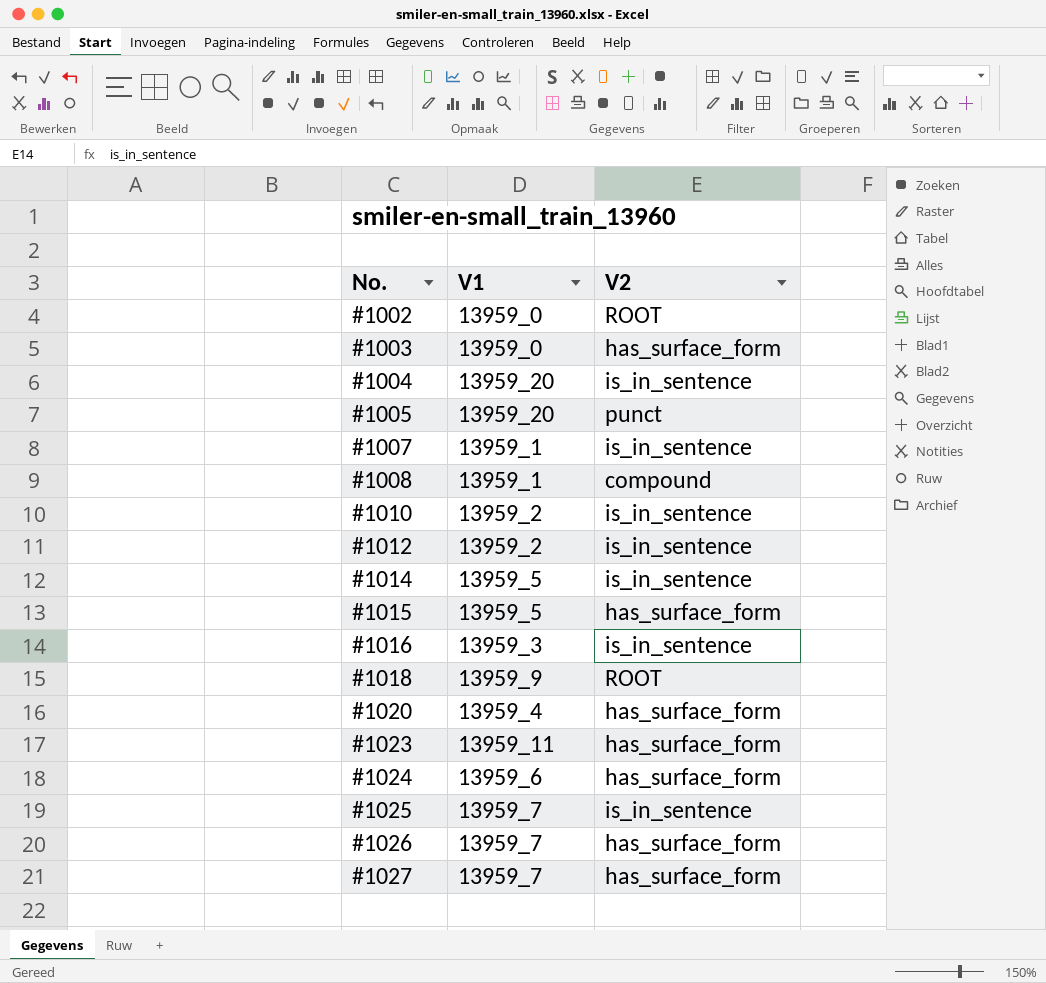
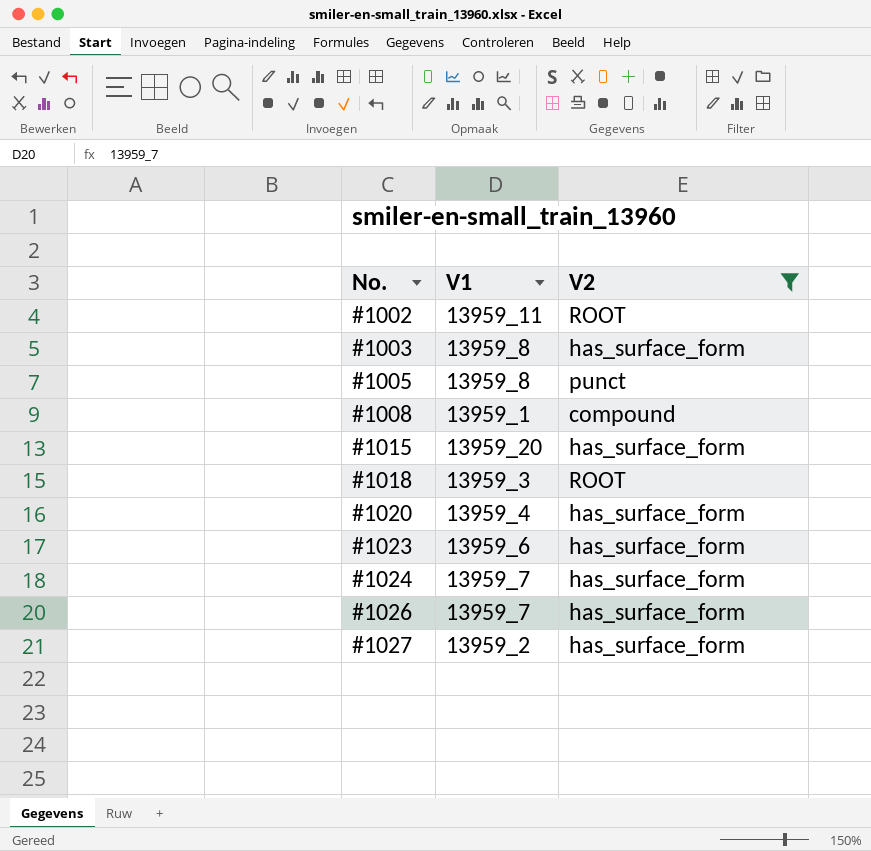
filter: none -> V2 != is_in_sentence
#1002 | V1: 13959_0 -> 13959_11
#1003 | V1: 13959_0 -> 13959_8
#1005 | V1: 13959_20 -> 13959_8
#1015 | V1: 13959_5 -> 13959_20
#1018 | V1: 13959_9 -> 13959_3
#1023 | V1: 13959_11 -> 13959_6
#1024 | V1: 13959_6 -> 13959_7
#1027 | V1: 13959_7 -> 13959_2

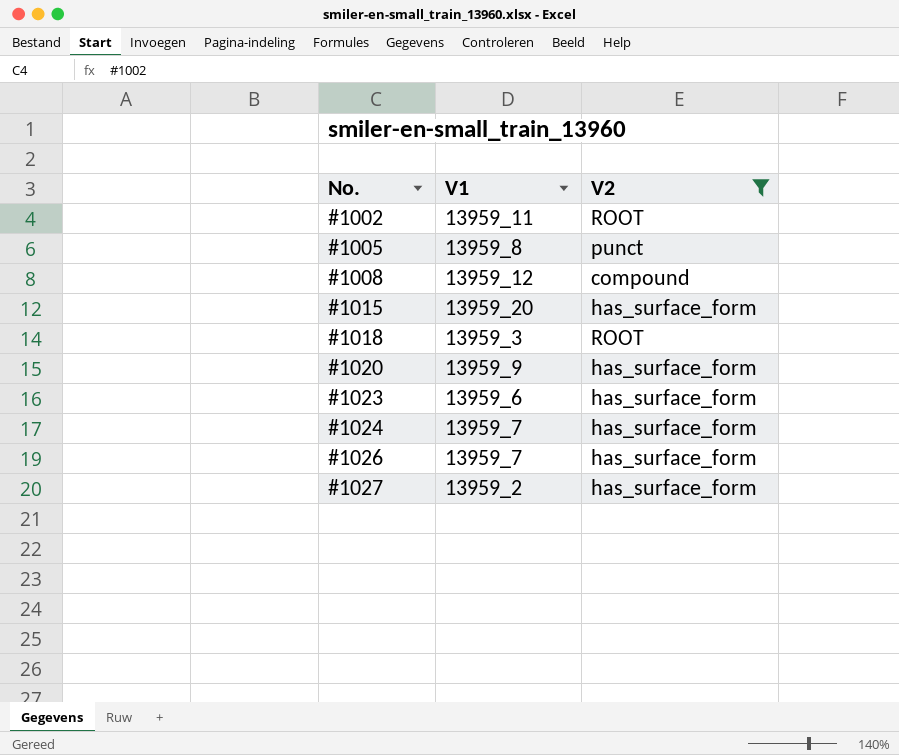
row #1003: 13959_8 | has_surface_form -> none
#1008 | V1: 13959_1 -> 13959_12
#1020 | V1: 13959_4 -> 13959_9

